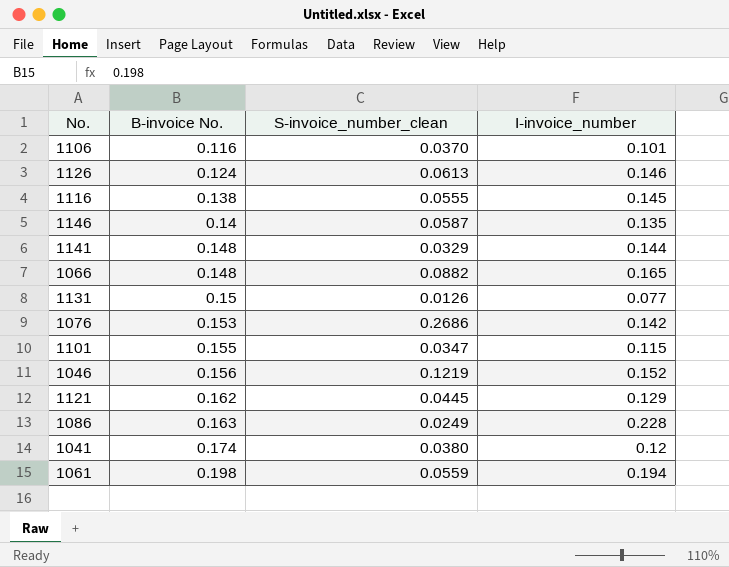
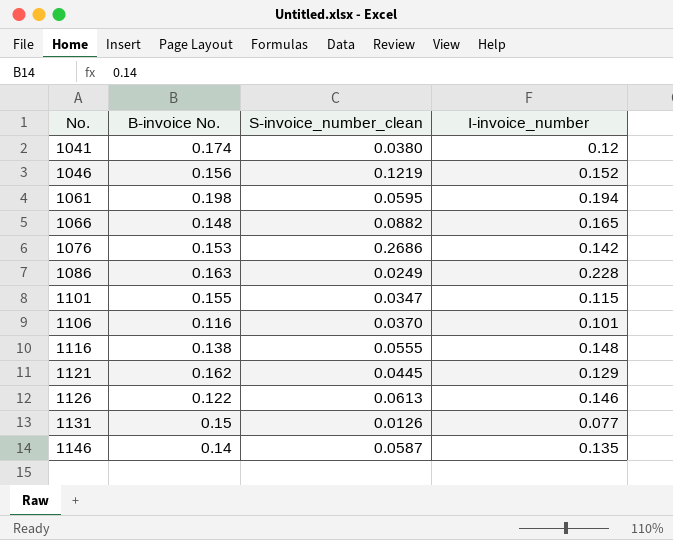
row order: B-invoice No. ascending -> No. ascending
row 1141: 0.148 | 0.0329 | 0.144 -> none
1061 | S-invoice_number_clean: 0.0559 -> 0.0595
1116 | I-invoice_number: 0.145 -> 0.148
1126 | B-invoice No.: 0.124 -> 0.122

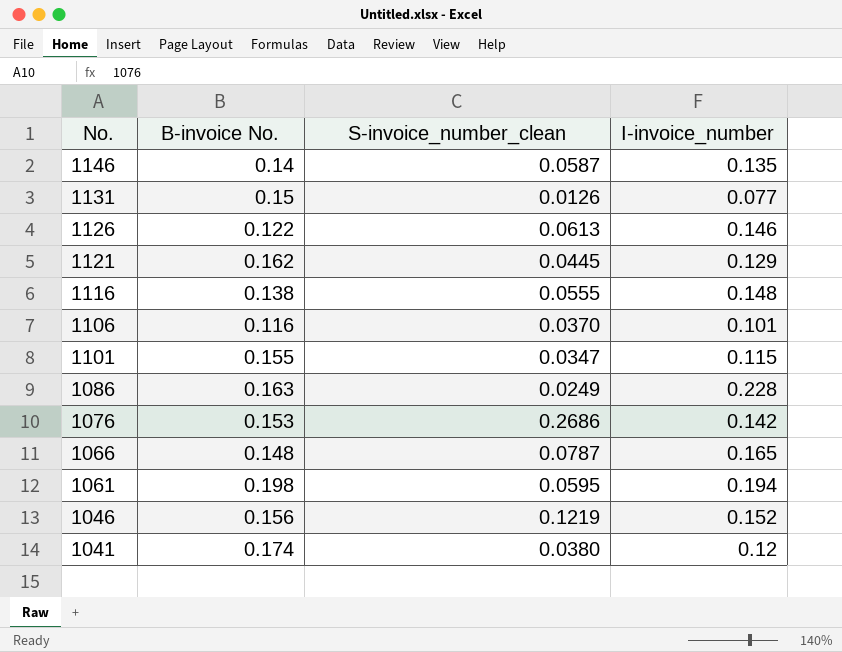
row order: No. ascending -> No. descending
1066 | S-invoice_number_clean: 0.0882 -> 0.0787

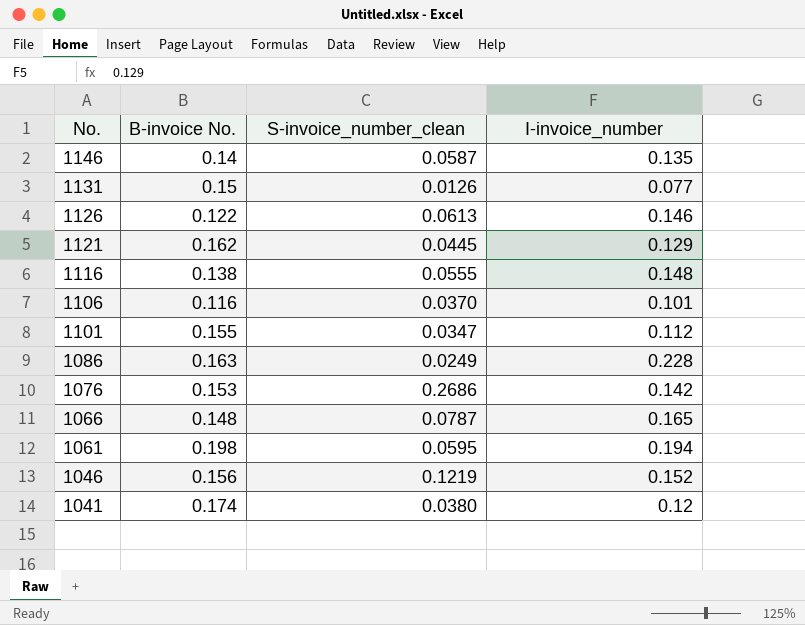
1101 | I-invoice_number: 0.115 -> 0.112

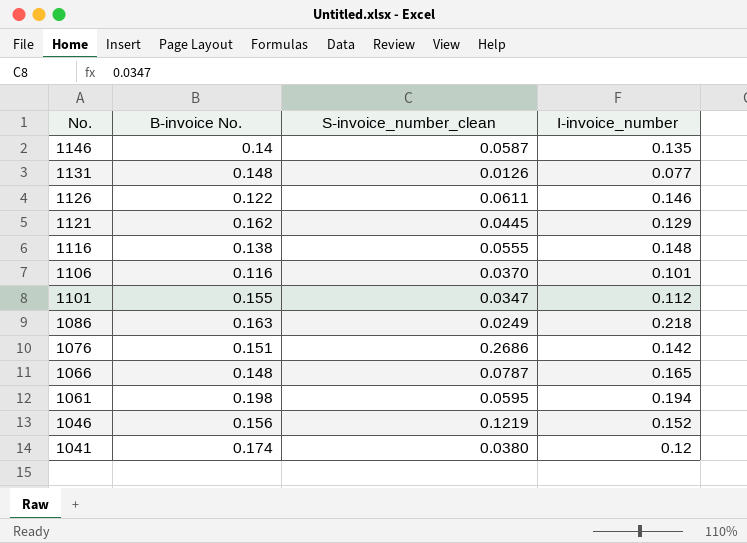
1131 | B-invoice No.: 0.15 -> 0.148
1126 | S-invoice_number_clean: 0.0613 -> 0.0611
1086 | I-invoice_number: 0.228 -> 0.218
1076 | B-invoice No.: 0.153 -> 0.151

